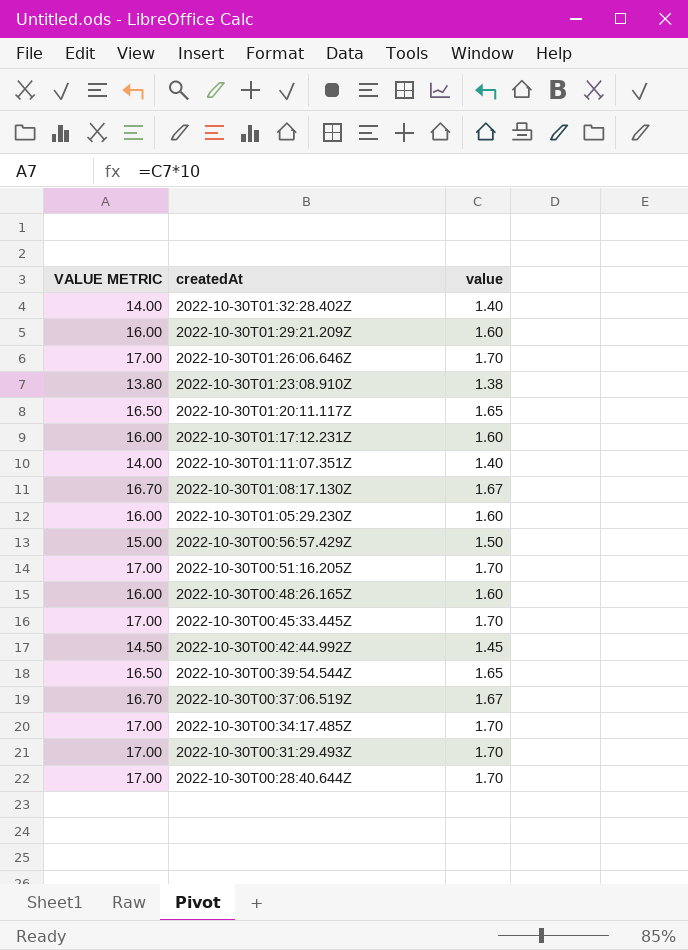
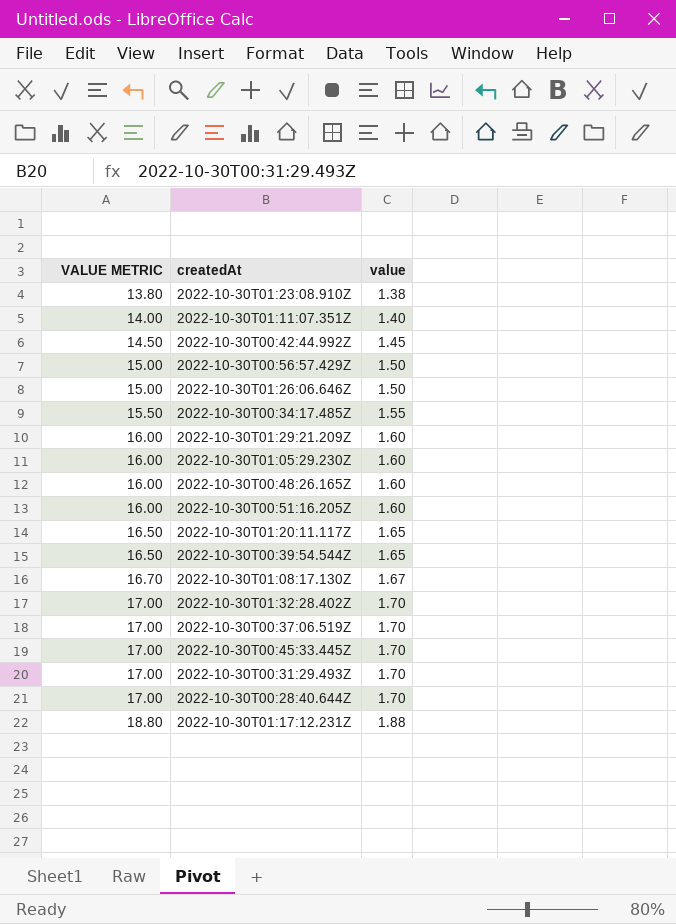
row order: createdAt descending -> VALUE METRIC ascending
2022-10-30T01:26:06.646Z | VALUE METRIC: 17.00 -> 15.00
2022-10-30T01:26:06.646Z | value: 1.70 -> 1.50
2022-10-30T00:34:17.485Z | VALUE METRIC: 17.00 -> 15.50
2022-10-30T00:34:17.485Z | value: 1.70 -> 1.55
2022-10-30T00:51:16.205Z | VALUE METRIC: 17.00 -> 16.00
2022-10-30T00:51:16.205Z | value: 1.70 -> 1.60
2022-10-30T01:32:28.402Z | VALUE METRIC: 14.00 -> 17.00
2022-10-30T01:32:28.402Z | value: 1.40 -> 1.70
2022-10-30T00:37:06.519Z | VALUE METRIC: 16.70 -> 17.00
2022-10-30T00:37:06.519Z | value: 1.67 -> 1.70
2022-10-30T01:17:12.231Z | VALUE METRIC: 16.00 -> 18.80
2022-10-30T01:17:12.231Z | value: 1.60 -> 1.88

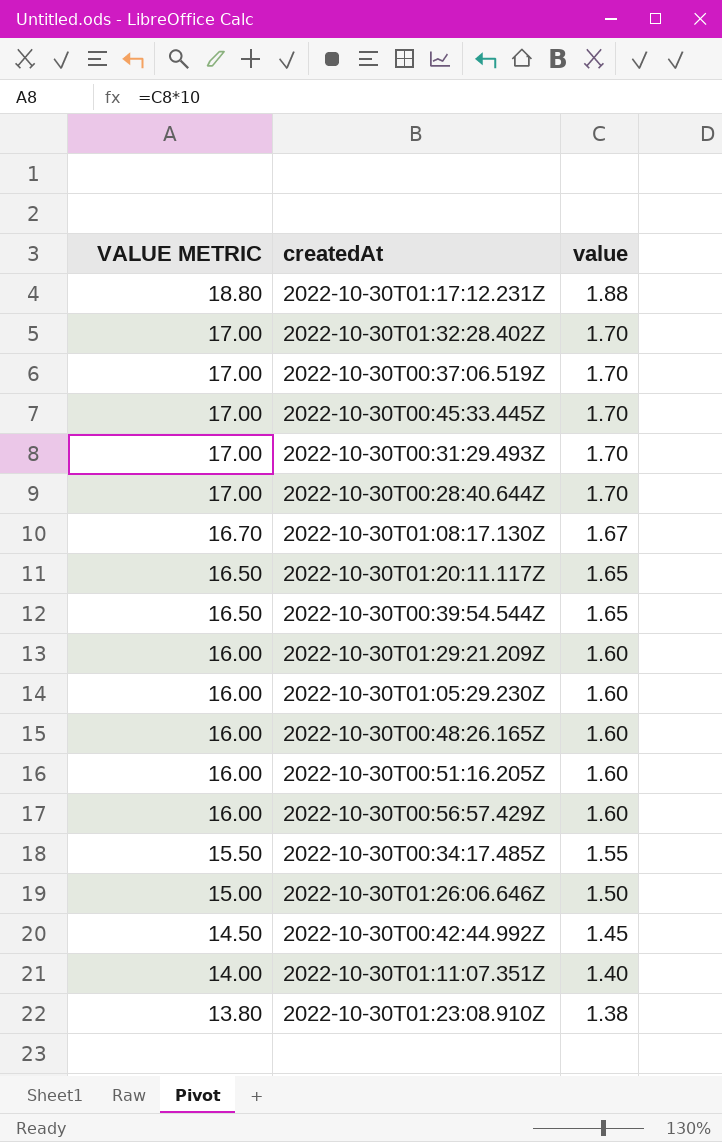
row order: VALUE METRIC ascending -> VALUE METRIC descending
2022-10-30T00:56:57.429Z | VALUE METRIC: 15.00 -> 16.00
2022-10-30T00:56:57.429Z | value: 1.50 -> 1.60

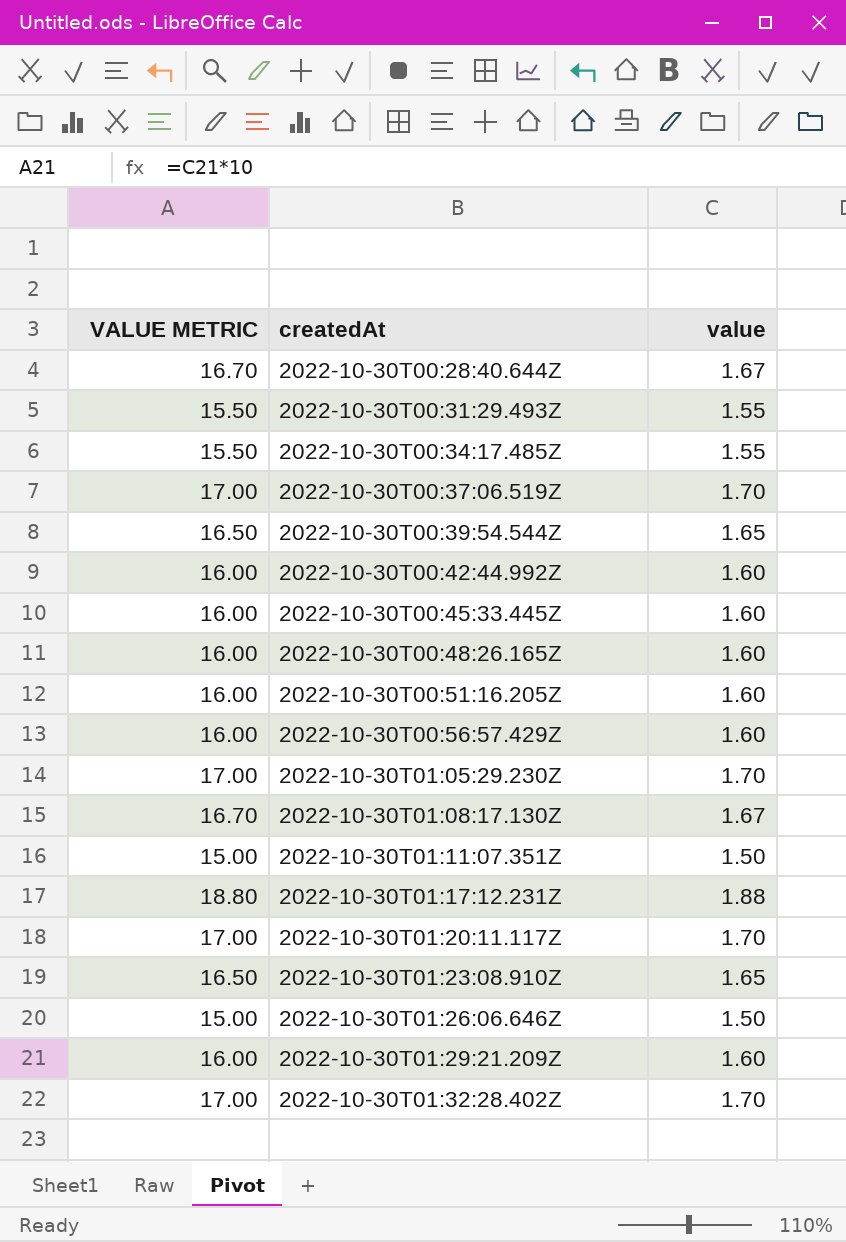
row order: VALUE METRIC descending -> createdAt ascending
2022-10-30T00:28:40.644Z | VALUE METRIC: 17.00 -> 16.70
2022-10-30T00:28:40.644Z | value: 1.70 -> 1.67
2022-10-30T00:31:29.493Z | VALUE METRIC: 17.00 -> 15.50
2022-10-30T00:31:29.493Z | value: 1.70 -> 1.55
2022-10-30T00:42:44.992Z | VALUE METRIC: 14.50 -> 16.00
2022-10-30T00:42:44.992Z | value: 1.45 -> 1.60
2022-10-30T00:45:33.445Z | VALUE METRIC: 17.00 -> 16.00
2022-10-30T00:45:33.445Z | value: 1.70 -> 1.60
2022-10-30T01:05:29.230Z | VALUE METRIC: 16.00 -> 17.00
2022-10-30T01:05:29.230Z | value: 1.60 -> 1.70
2022-10-30T01:11:07.351Z | VALUE METRIC: 14.00 -> 15.00
2022-10-30T01:11:07.351Z | value: 1.40 -> 1.50
2022-10-30T01:20:11.117Z | VALUE METRIC: 16.50 -> 17.00
2022-10-30T01:20:11.117Z | value: 1.65 -> 1.70
2022-10-30T01:23:08.910Z | VALUE METRIC: 13.80 -> 16.50
2022-10-30T01:23:08.910Z | value: 1.38 -> 1.65

